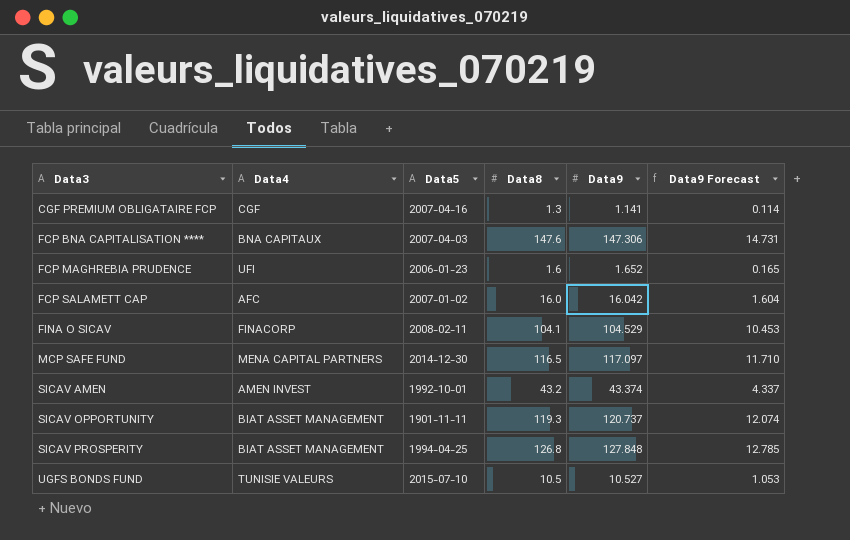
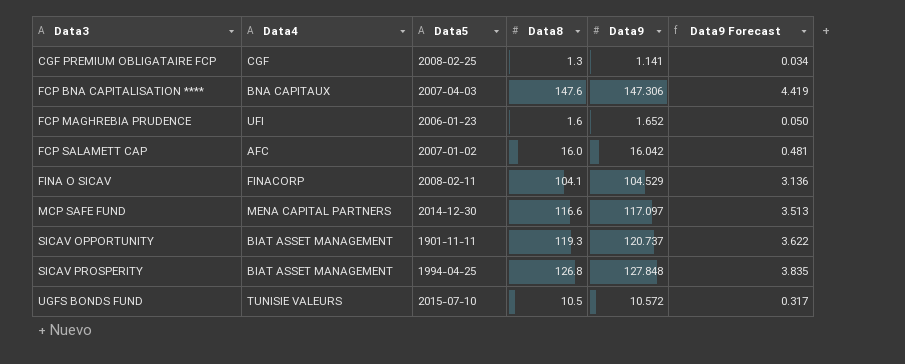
column Data9 Forecast | formula: [Data9] * 0.1 -> [Data9] * 0.03
row SICAV AMEN: AMEN INVEST | 1992-10-01 | 43.2 | 43.374 | 4.337 -> none
CGF PREMIUM OBLIGATAIRE FCP | Data5: 2007-04-16 -> 2008-02-25
MCP SAFE FUND | Data8: 116.5 -> 116.6
UGFS BONDS FUND | Data9: 10.527 -> 10.572

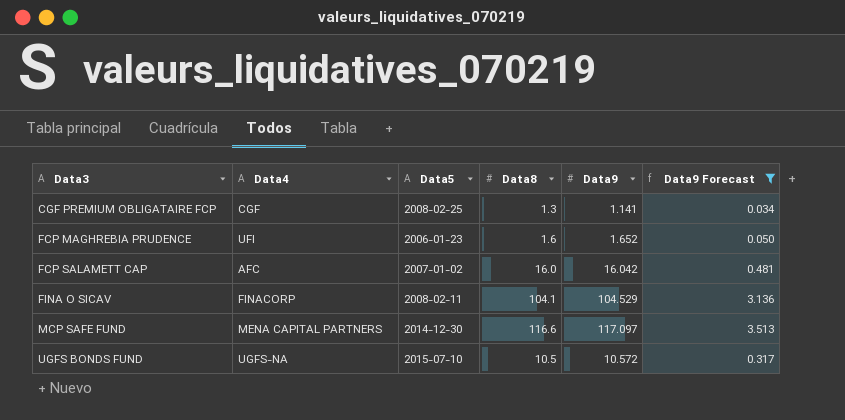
filter: none -> Data9 Forecast <= 3.513
UGFS BONDS FUND | Data4: TUNISIE VALEURS -> UGFS-NA

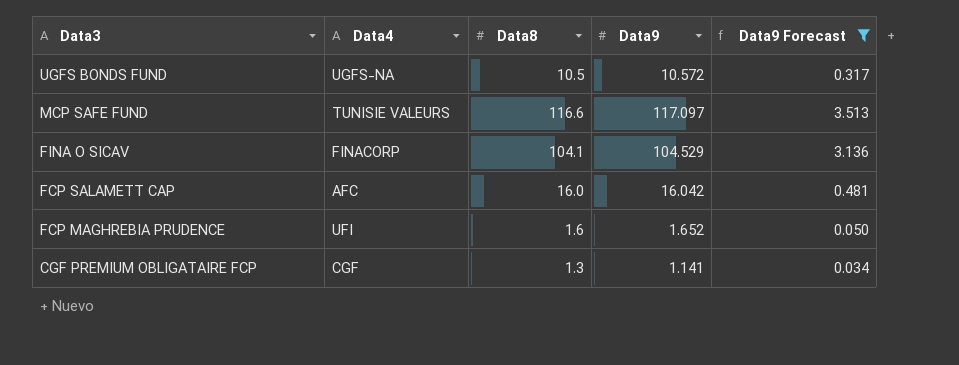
row order: Data3 ascending -> Data3 descending
column Data5 | position: 3 -> none
MCP SAFE FUND | Data4: MENA CAPITAL PARTNERS -> TUNISIE VALEURS

